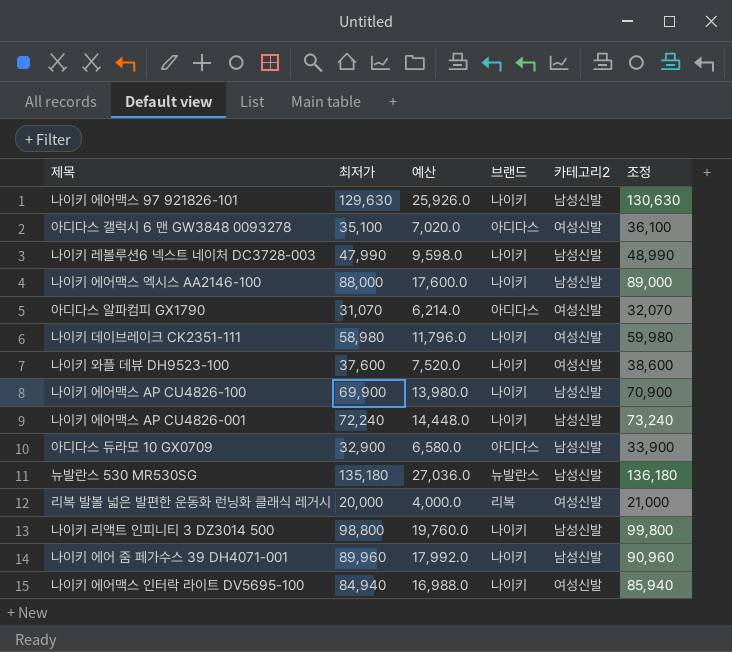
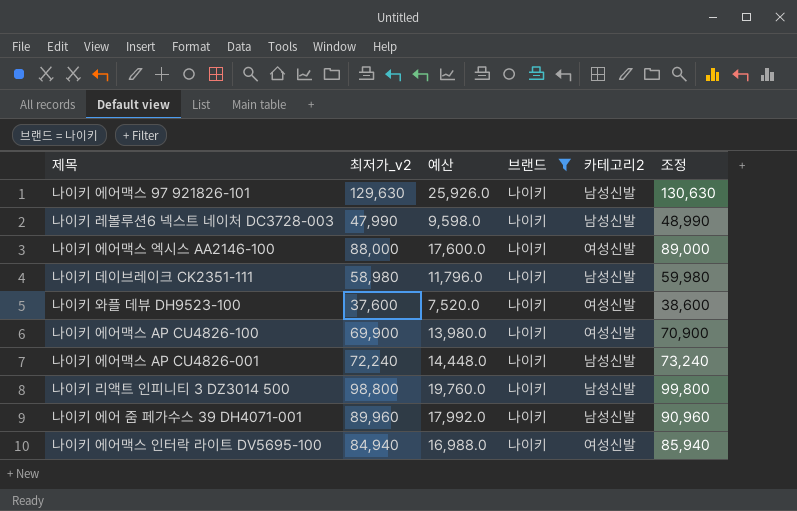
filter: none -> 브랜드 = 나이키
column name: 최저가 -> 최저가_v2
나이키 에어맥스 엑시스 AA2146-100 | 카테고리2: 남성신발 -> 여성신발
나이키 데이브레이크 CK2351-111 | 카테고리2: 여성신발 -> 남성신발
나이키 에어맥스 AP CU4826-100 | 카테고리2: 남성신발 -> 여성신발

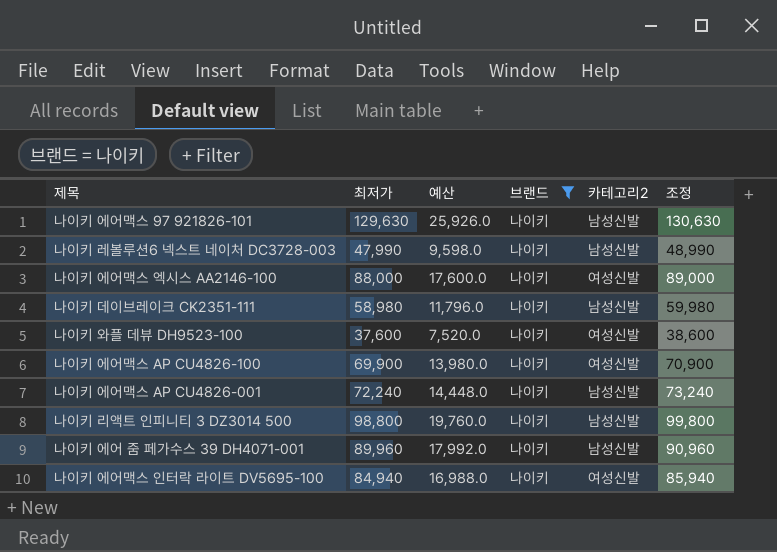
column name: 최저가_v2 -> 최저가

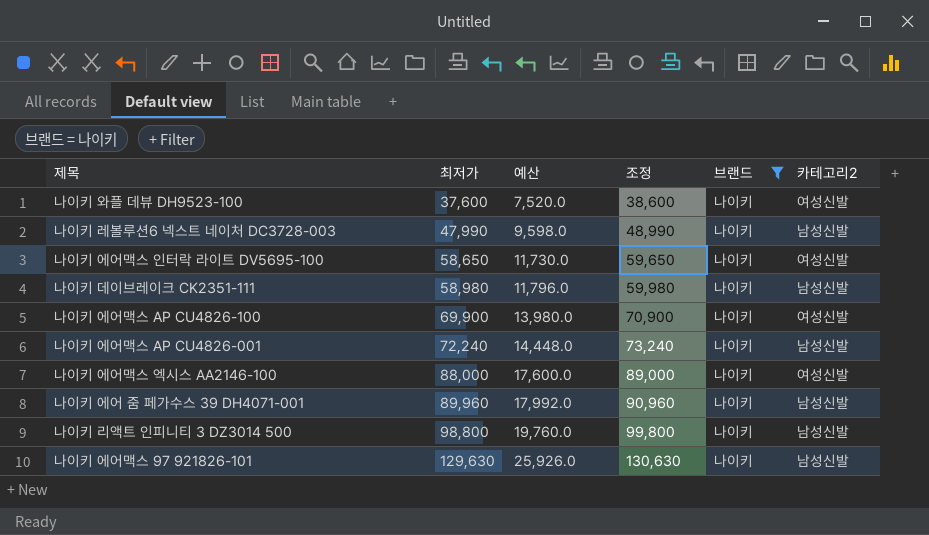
row order: none -> 최저가 ascending
column 조정 | position: 6 -> 4
나이키 에어맥스 인터락 라이트 DV5695-100 | 최저가: 84,940 -> 58,650
나이키 에어맥스 인터락 라이트 DV5695-100 | 예산: 16,988.0 -> 11,730.0
나이키 에어맥스 인터락 라이트 DV5695-100 | 조정: 85,940 -> 59,650

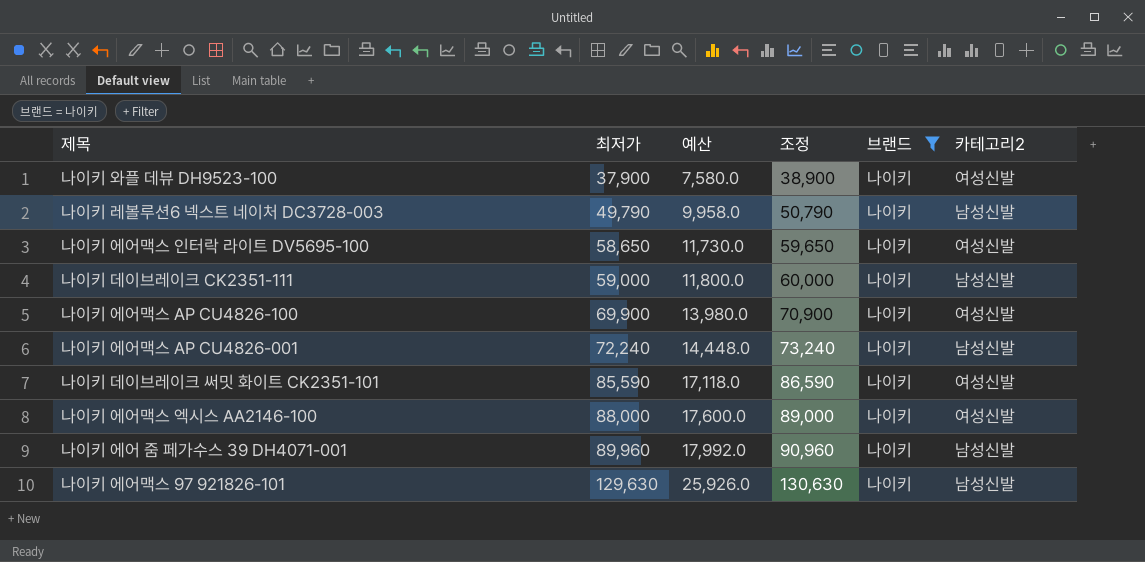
row 나이키 리액트 인피니티 3 DZ3014 500: 98,800 | 19,760.0 | 99,800 | 나이키 | 남성신발 -> none
나이키 와플 데뷰 DH9523-100 | 최저가: 37,600 -> 37,900
나이키 와플 데뷰 DH9523-100 | 예산: 7,520.0 -> 7,580.0
나이키 와플 데뷰 DH9523-100 | 조정: 38,600 -> 38,900
나이키 레볼루션6 넥스트 네이처 DC3728-003 | 최저가: 47,990 -> 49,790
나이키 레볼루션6 넥스트 네이처 DC3728-003 | 예산: 9,598.0 -> 9,958.0
나이키 레볼루션6 넥스트 네이처 DC3728-003 | 조정: 48,990 -> 50,790
나이키 데이브레이크 CK2351-111 | 최저가: 58,980 -> 59,000
나이키 데이브레이크 CK2351-111 | 예산: 11,796.0 -> 11,800.0
나이키 데이브레이크 CK2351-111 | 조정: 59,980 -> 60,000
row 나이키 데이브레이크 써밋 화이트 CK2351-101: none -> 85,590 | 17,118.0 | 86,590 | 나이키 | 여성신발

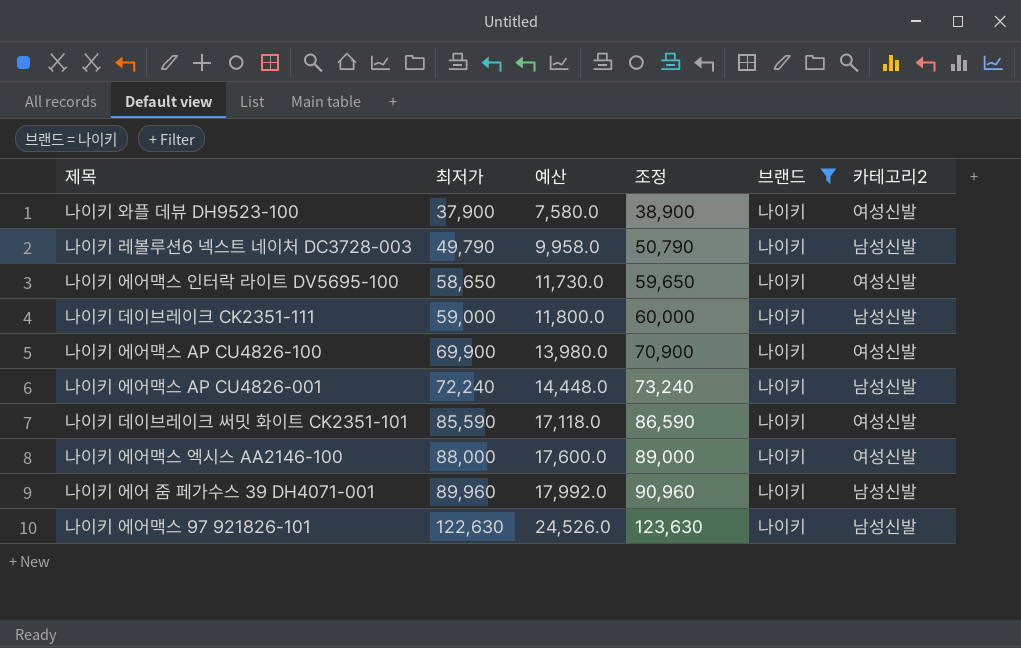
나이키 에어맥스 97 921826-101 | 최저가: 129,630 -> 122,630
나이키 에어맥스 97 921826-101 | 예산: 25,926.0 -> 24,526.0
나이키 에어맥스 97 921826-101 | 조정: 130,630 -> 123,630

